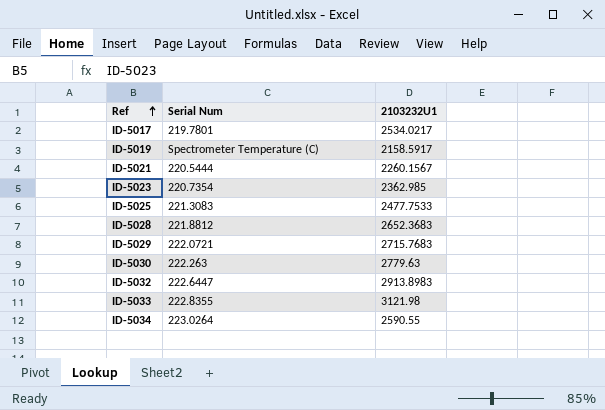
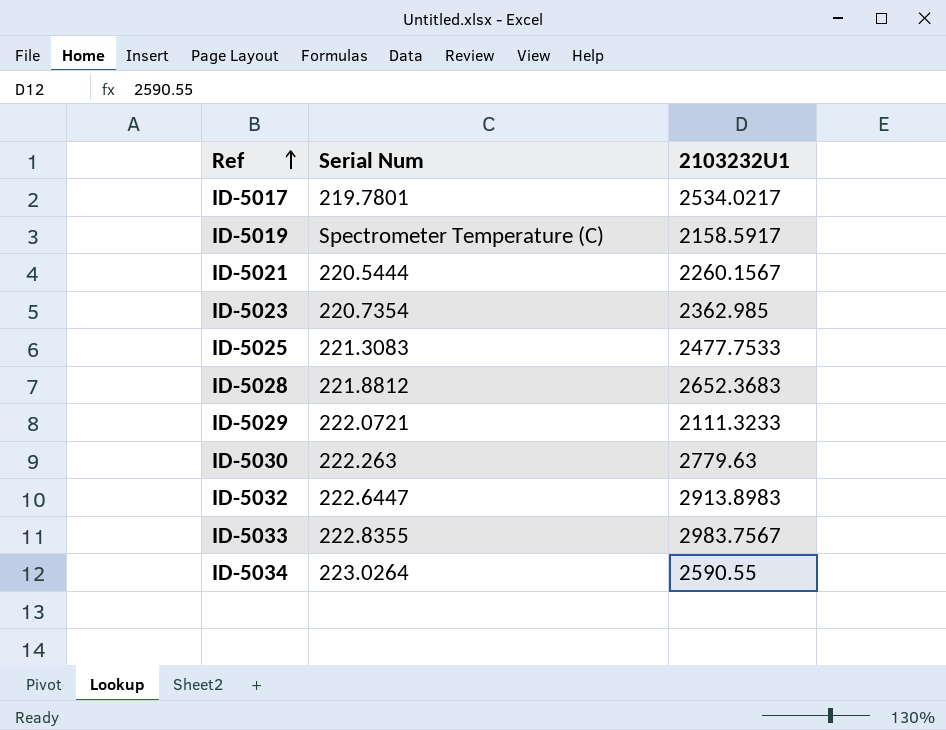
ID-5029 | 2103232U1: 2715.7683 -> 2111.3233
ID-5033 | 2103232U1: 3121.98 -> 2983.7567

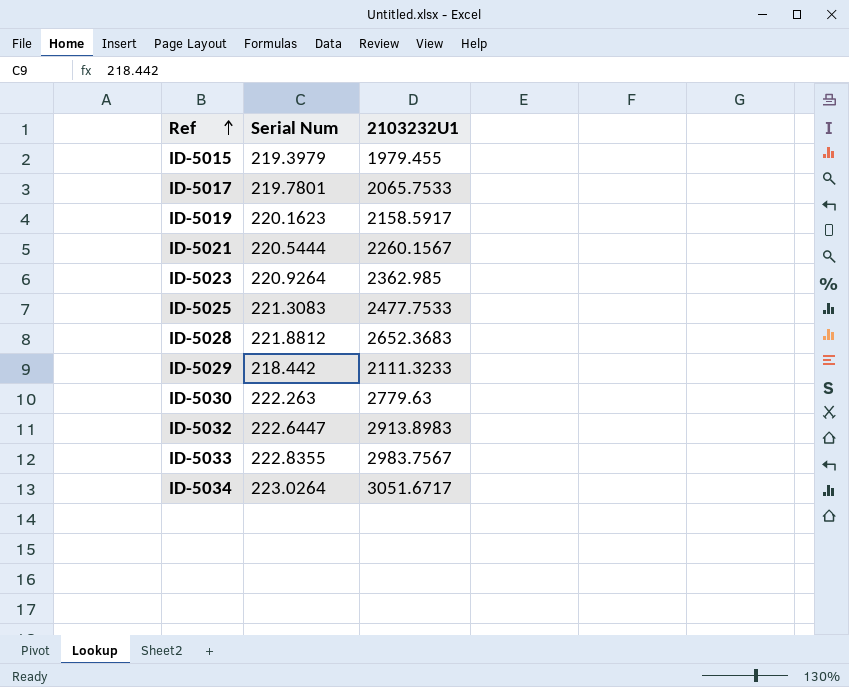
row ID-5015: none -> 219.3979 | 1979.455
ID-5017 | 2103232U1: 2534.0217 -> 2065.7533
ID-5019 | Serial Num: Spectrometer Temperature (C) -> 220.1623
ID-5023 | Serial Num: 220.7354 -> 220.9264
ID-5029 | Serial Num: 222.0721 -> 218.442
ID-5034 | 2103232U1: 2590.55 -> 3051.6717

